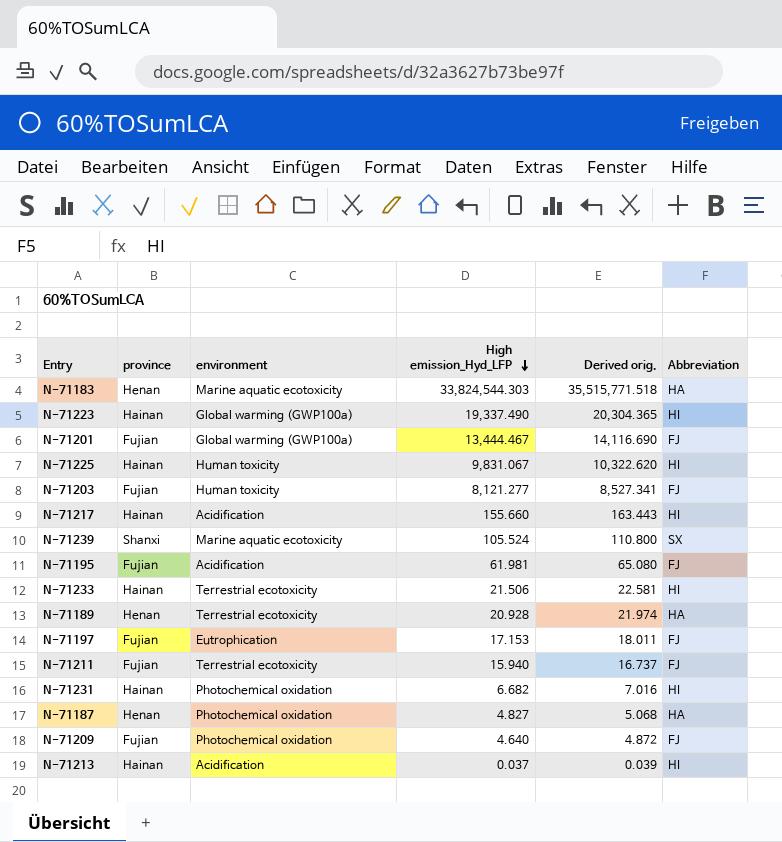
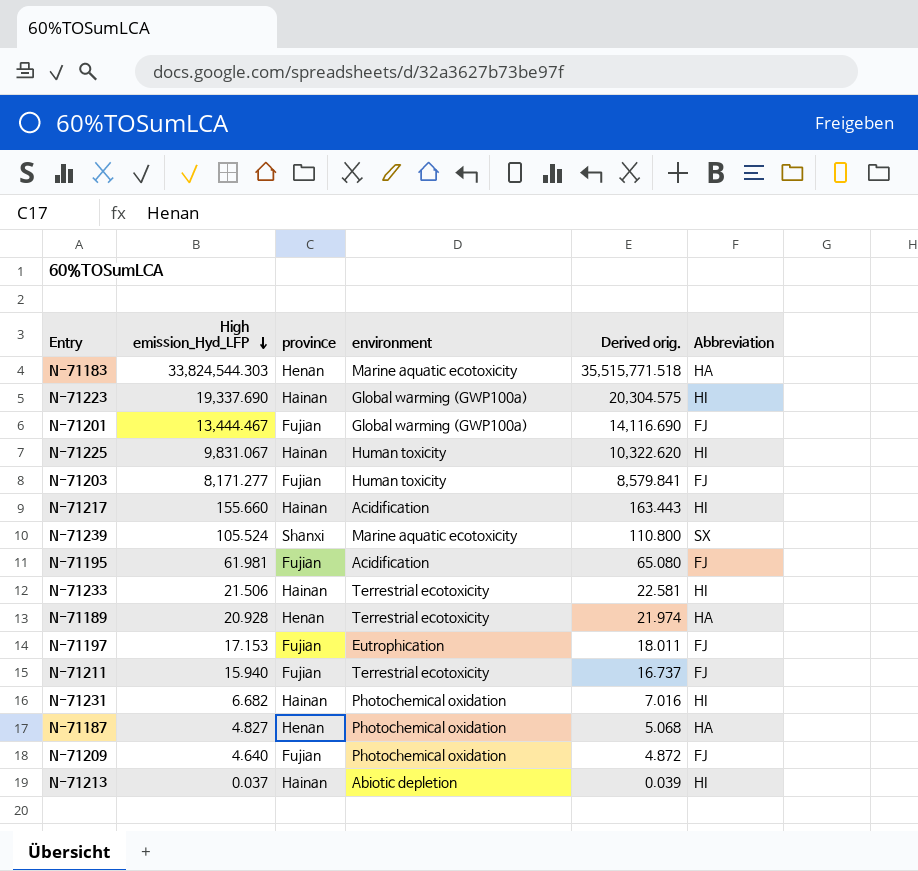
column High emission_Hyd_LFP | position: 4 -> 2
N-71223 | High emission_Hyd_LFP: 19,337.490 -> 19,337.690
N-71223 | Derived orig.: 20,304.365 -> 20,304.575
N-71203 | High emission_Hyd_LFP: 8,121.277 -> 8,171.277
N-71203 | Derived orig.: 8,527.341 -> 8,579.841
N-71213 | environment: Acidification -> Abiotic depletion

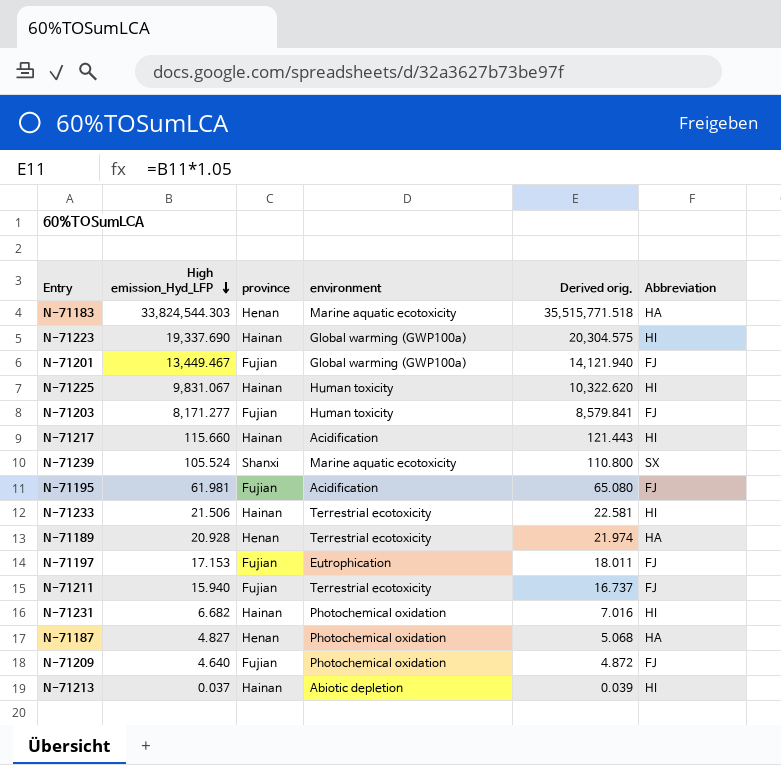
N-71201 | High emission_Hyd_LFP: 13,444.467 -> 13,449.467
N-71201 | Derived orig.: 14,116.690 -> 14,121.940
N-71217 | High emission_Hyd_LFP: 155.660 -> 115.660
N-71217 | Derived orig.: 163.443 -> 121.443

